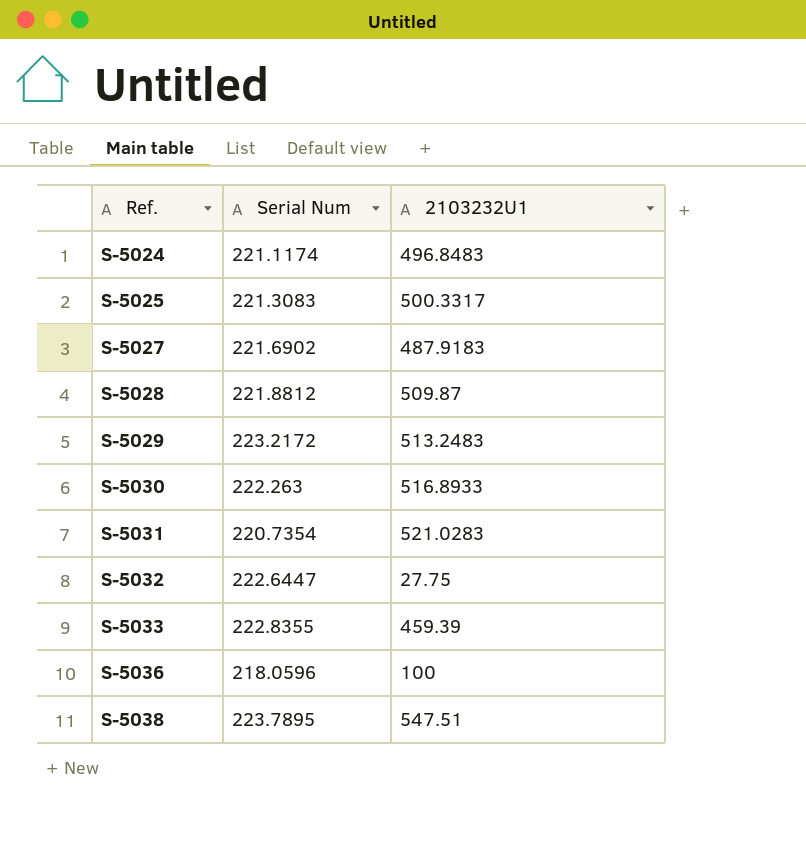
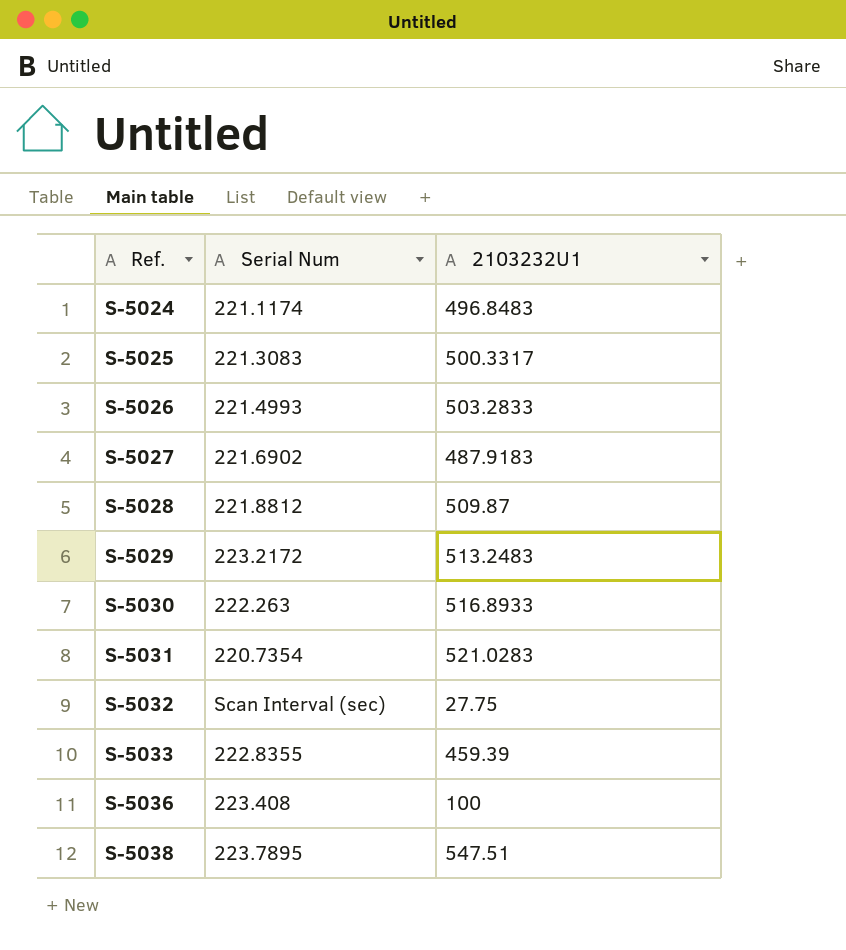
row S-5026: none -> 221.4993 | 503.2833
S-5032 | Serial Num: 222.6447 -> Scan Interval (sec)
S-5036 | Serial Num: 218.0596 -> 223.408

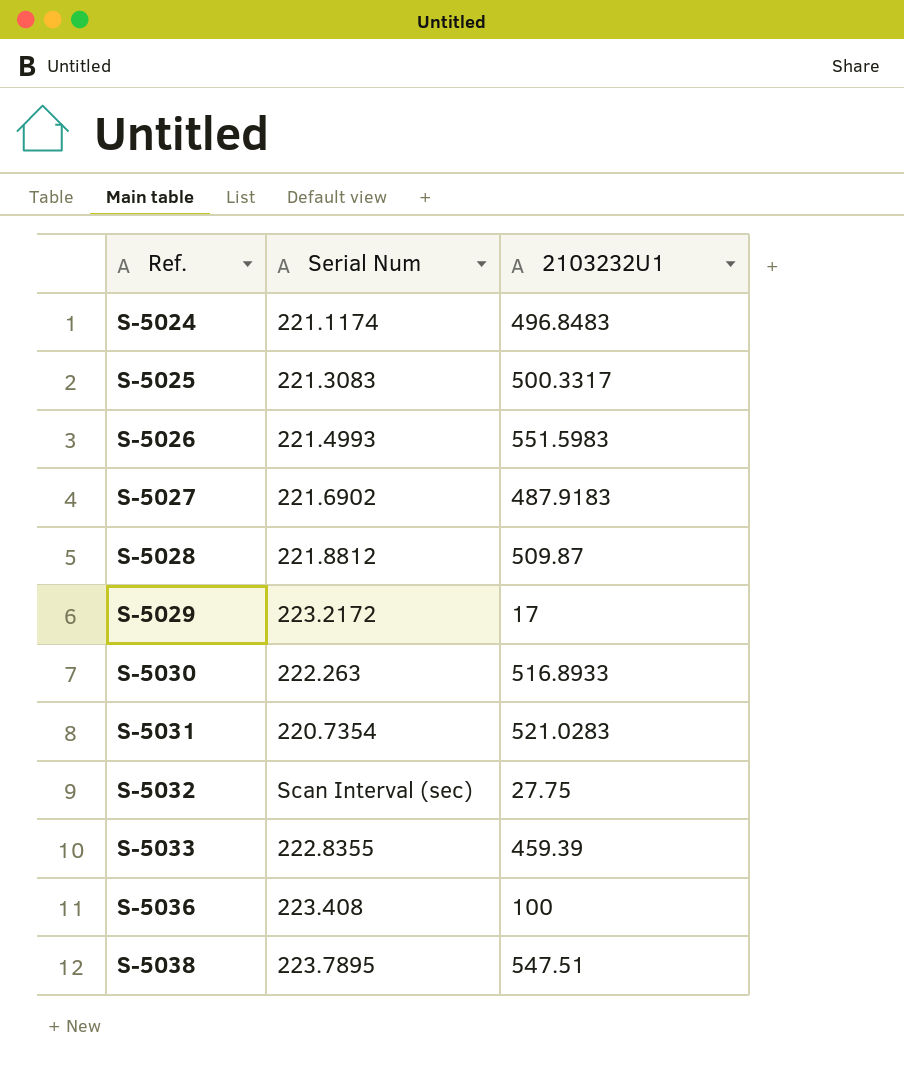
S-5026 | 2103232U1: 503.2833 -> 551.5983
S-5029 | 2103232U1: 513.2483 -> 17

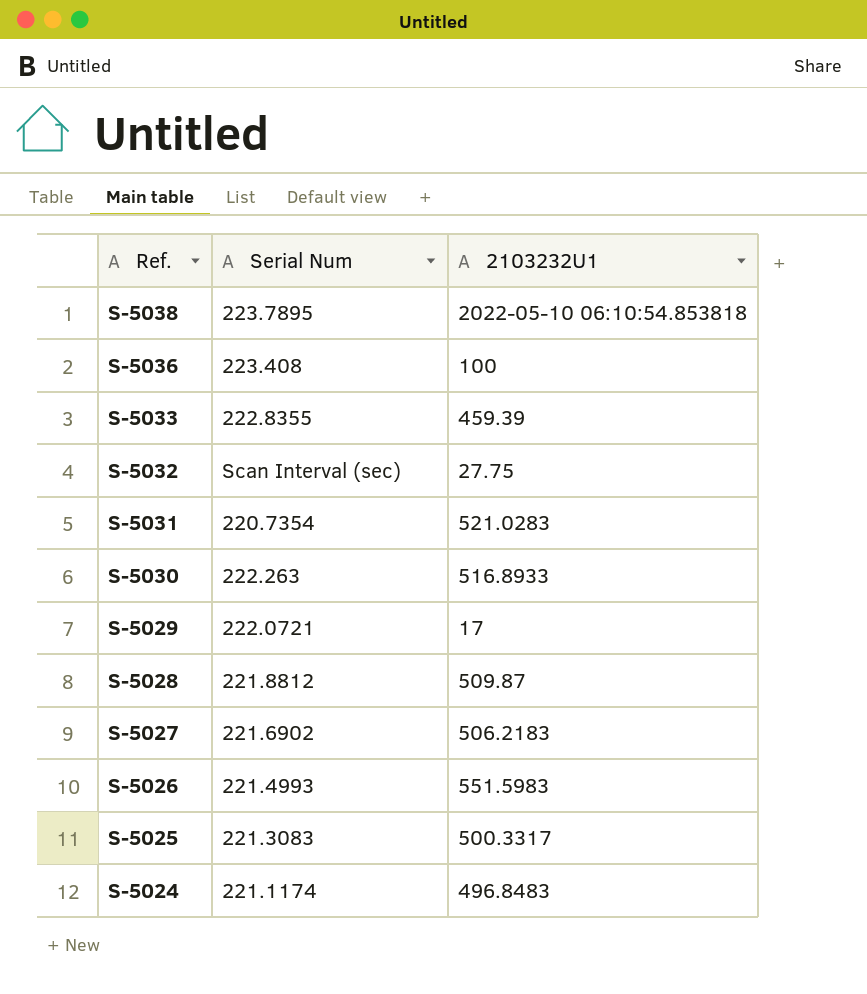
row order: Ref. ascending -> Ref. descending
S-5038 | 2103232U1: 547.51 -> 2022-05-10 06:10:54.853818
S-5029 | Serial Num: 223.2172 -> 222.0721
S-5027 | 2103232U1: 487.9183 -> 506.2183

